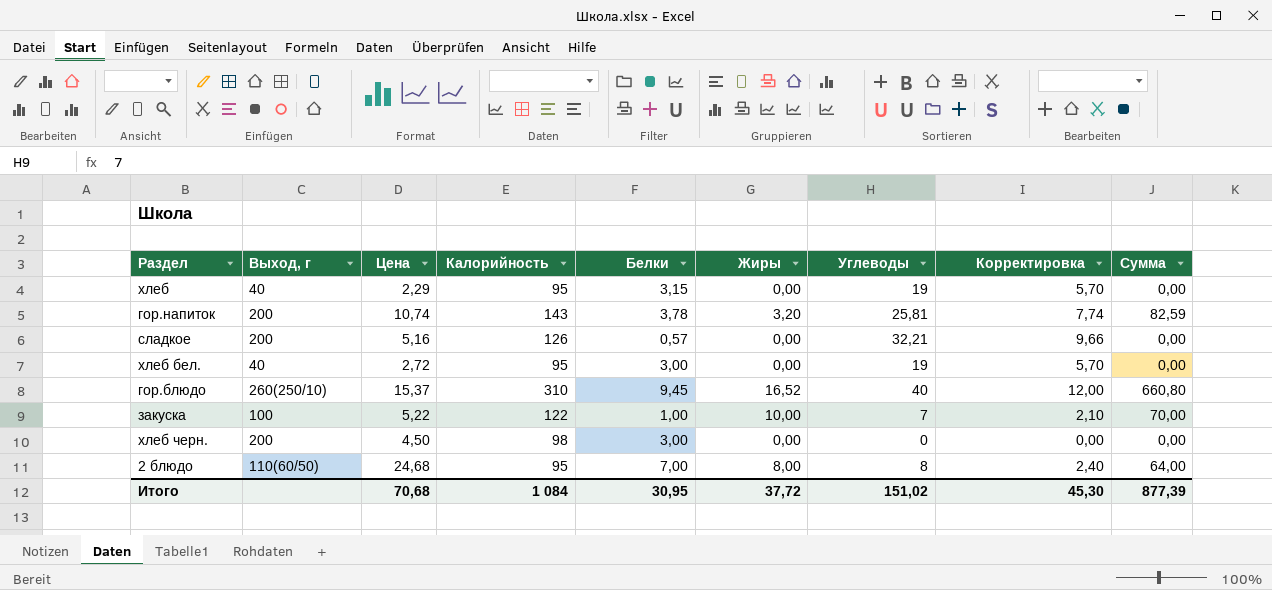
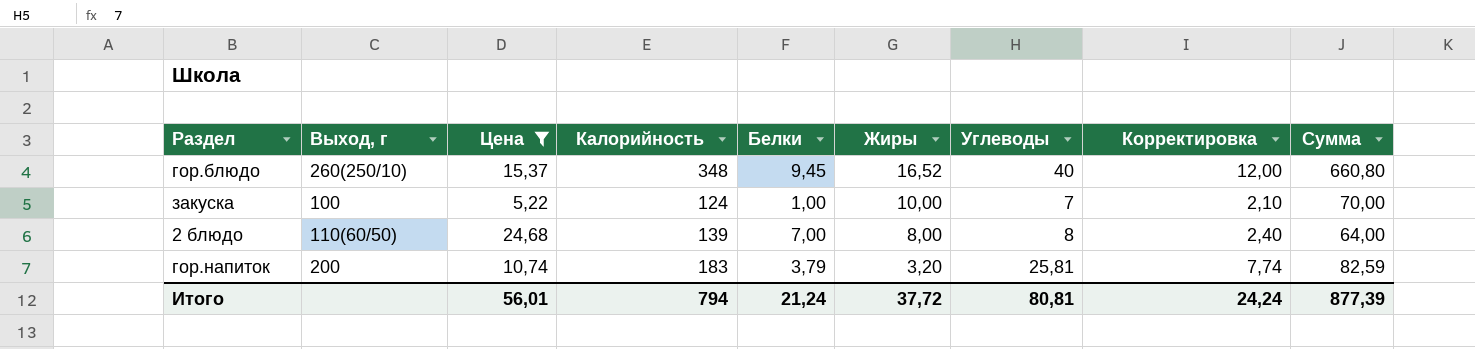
filter: none -> Цена >= 5,22
row order: none -> Жиры descending
гор.блюдо | Калорийность: 310 -> 348
закуска | Калорийность: 122 -> 124
2 блюдо | Калорийность: 95 -> 139
гор.напиток | Калорийность: 143 -> 183
гор.напиток | Белки: 3,78 -> 3,79
Итого | Цена: 70,68 -> 56,01
Итого | Калорийность: 1 084 -> 794
Итого | Белки: 30,95 -> 21,24
Итого | Углеводы: 151,02 -> 80,81
Итого | Корректировка: 45,30 -> 24,24

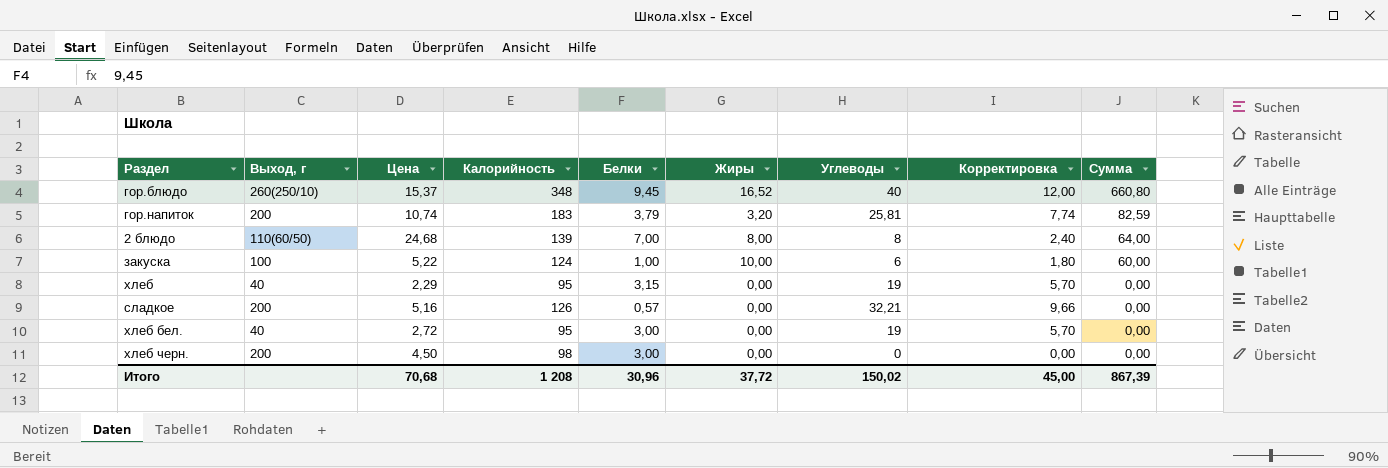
filter: Цена >= 5,22 -> none
row order: Жиры descending -> Сумма descending
закуска | Углеводы: 7 -> 6
закуска | Корректировка: 2,10 -> 1,80
закуска | Сумма: 70,00 -> 60,00
Итого | Цена: 56,01 -> 70,68
Итого | Калорийность: 794 -> 1 208
Итого | Белки: 21,24 -> 30,96
Итого | Углеводы: 80,81 -> 150,02
Итого | Корректировка: 24,24 -> 45,00
Итого | Сумма: 877,39 -> 867,39

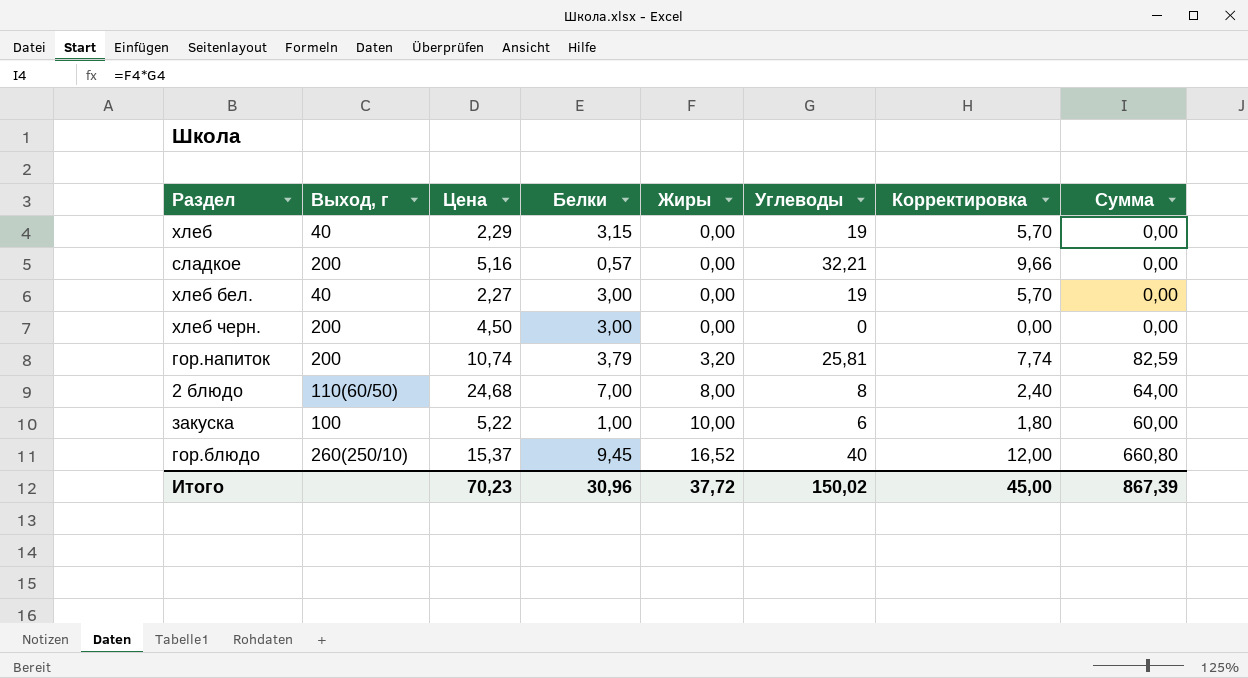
row order: Сумма descending -> Жиры ascending
column Калорийность | position: 4 -> none
хлеб бел. | Цена: 2,72 -> 2,27
Итого | Цена: 70,68 -> 70,23

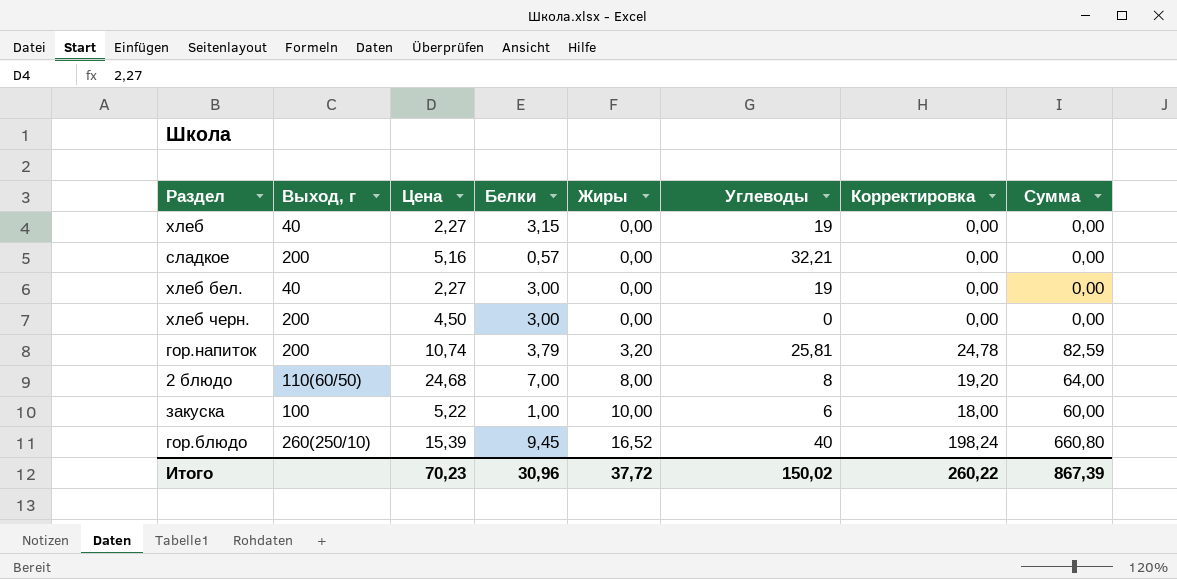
column Корректировка | formula: [Углеводы] * 0,3 -> [Сумма] * 0,3
хлеб | Цена: 2,29 -> 2,27
гор.блюдо | Цена: 15,37 -> 15,39
Итого | Корректировка: 45,00 -> 260,22

